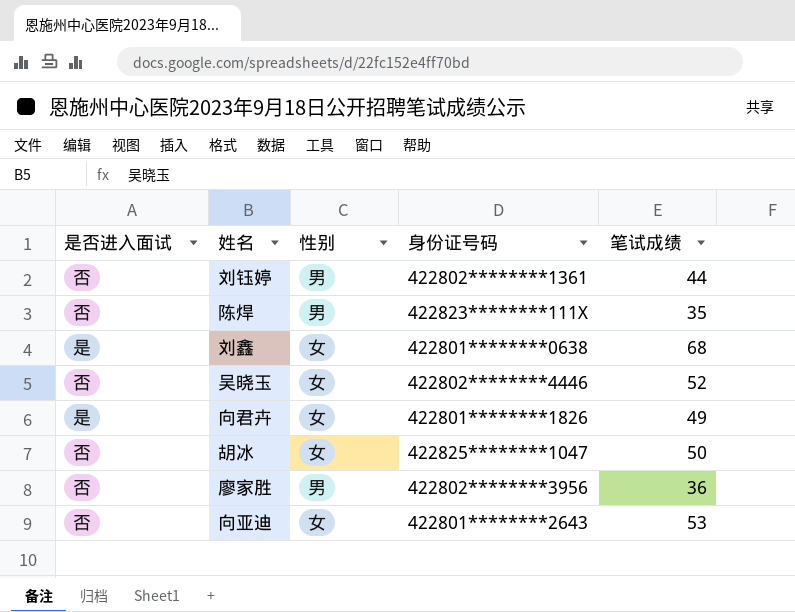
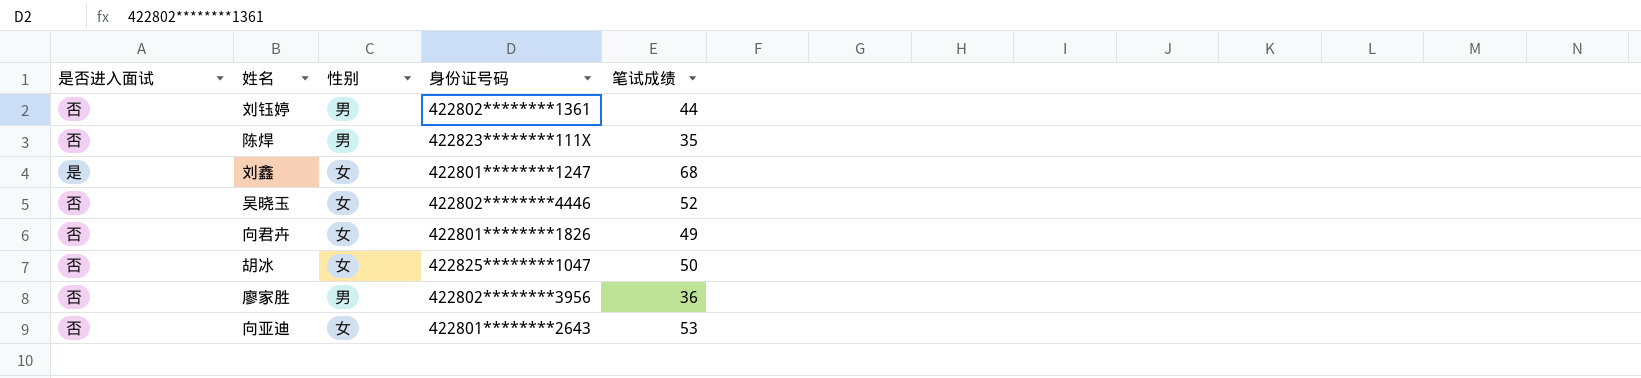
刘鑫 | 身份证号码: 422801********0638 -> 422801********1247
向君卉 | 是否进入面试: 是 -> 否

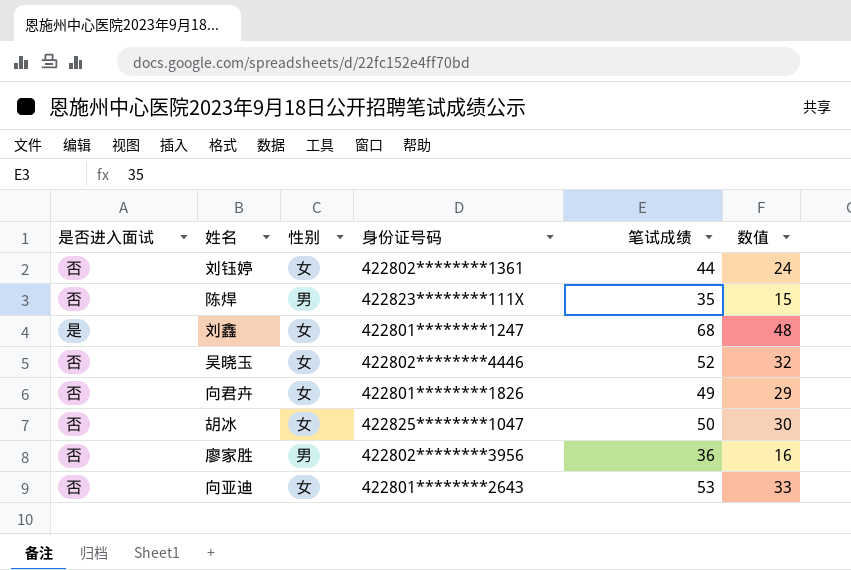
column 数值 | formula: none -> [笔试成绩] - 20
刘钰婷 | 性别: 男 -> 女

